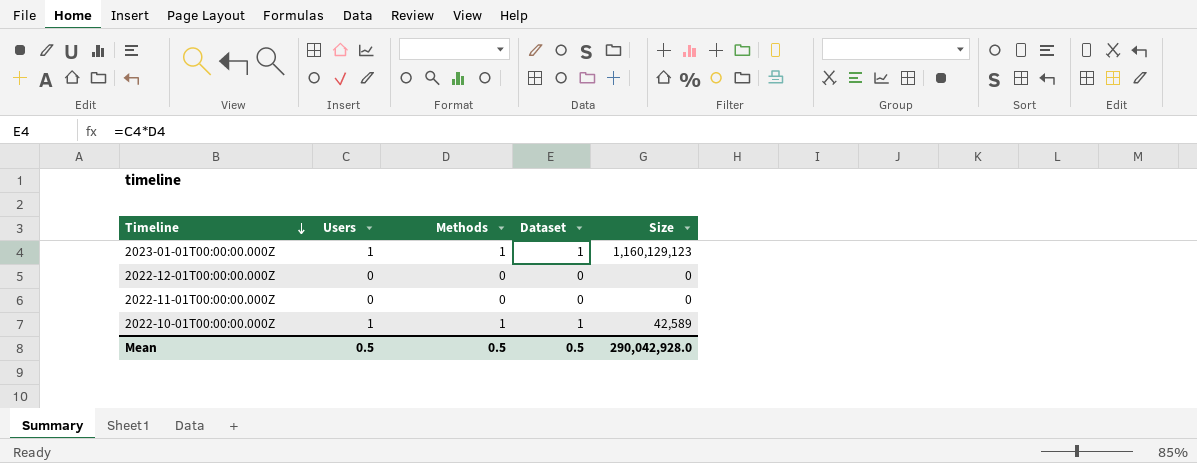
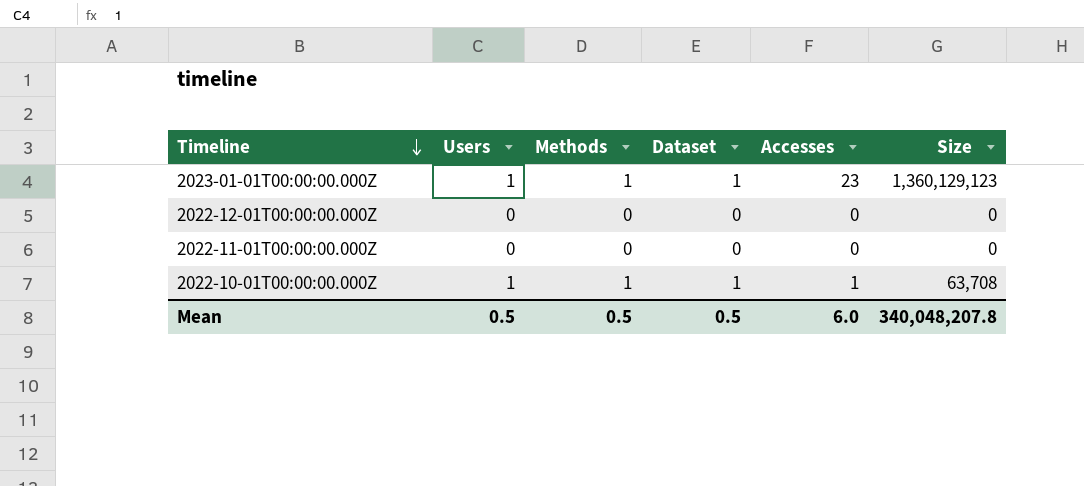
column Accesses | position: none -> 5
2023-01-01T00:00:00.000Z | Size: 1,160,129,123 -> 1,360,129,123
2022-10-01T00:00:00.000Z | Size: 42,589 -> 63,708
Mean | Size: 290,042,928.0 -> 340,048,207.8

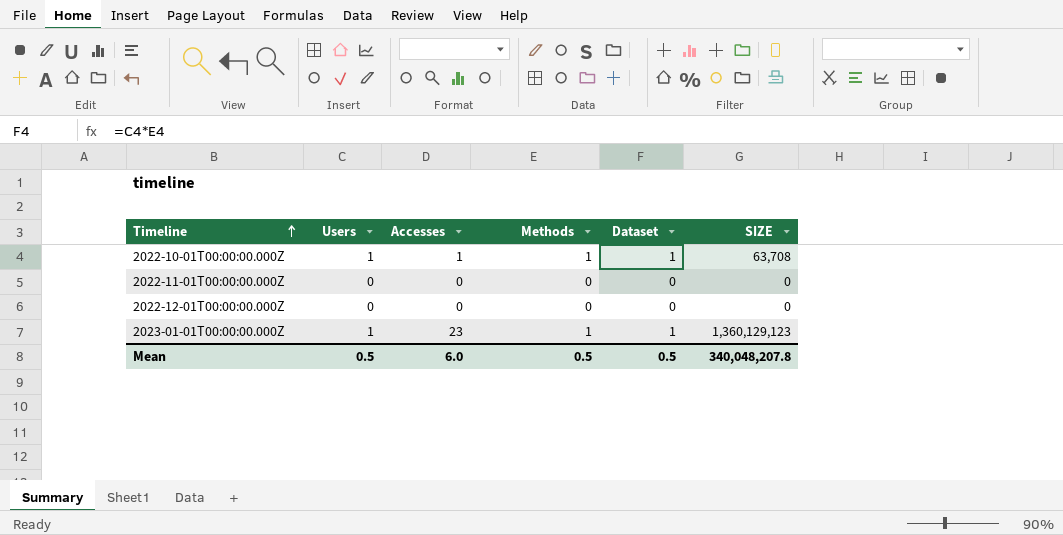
row order: Timeline descending -> Timeline ascending
column Accesses | position: 5 -> 3
column name: Size -> SIZE

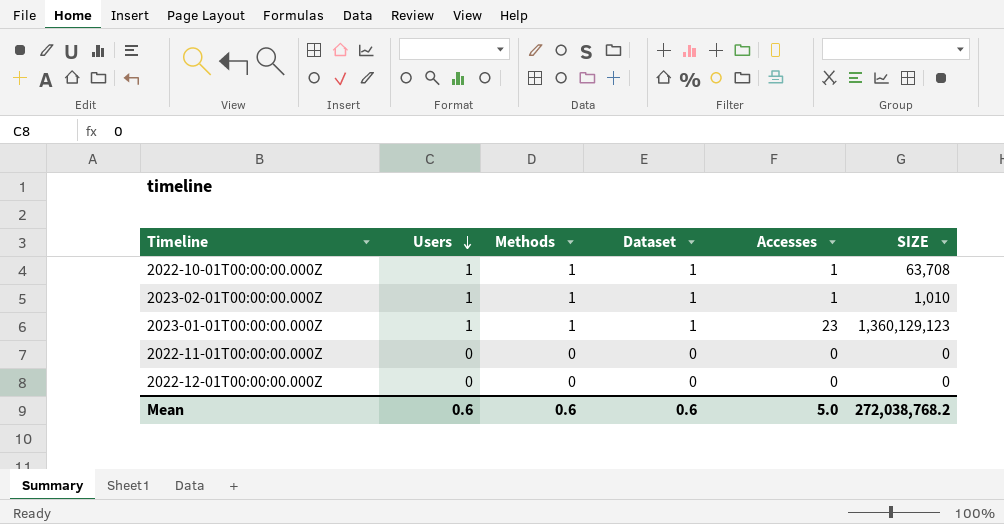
row order: Timeline ascending -> Users descending
column Accesses | position: 3 -> 5
row 2023-02-01T00:00:00.000Z: none -> 1 | 1 | 1 | 1 | 1,010
Mean | Users: 0.5 -> 0.6
Mean | Methods: 0.5 -> 0.6
Mean | Dataset: 0.5 -> 0.6
Mean | Accesses: 6.0 -> 5.0
Mean | SIZE: 340,048,207.8 -> 272,038,768.2

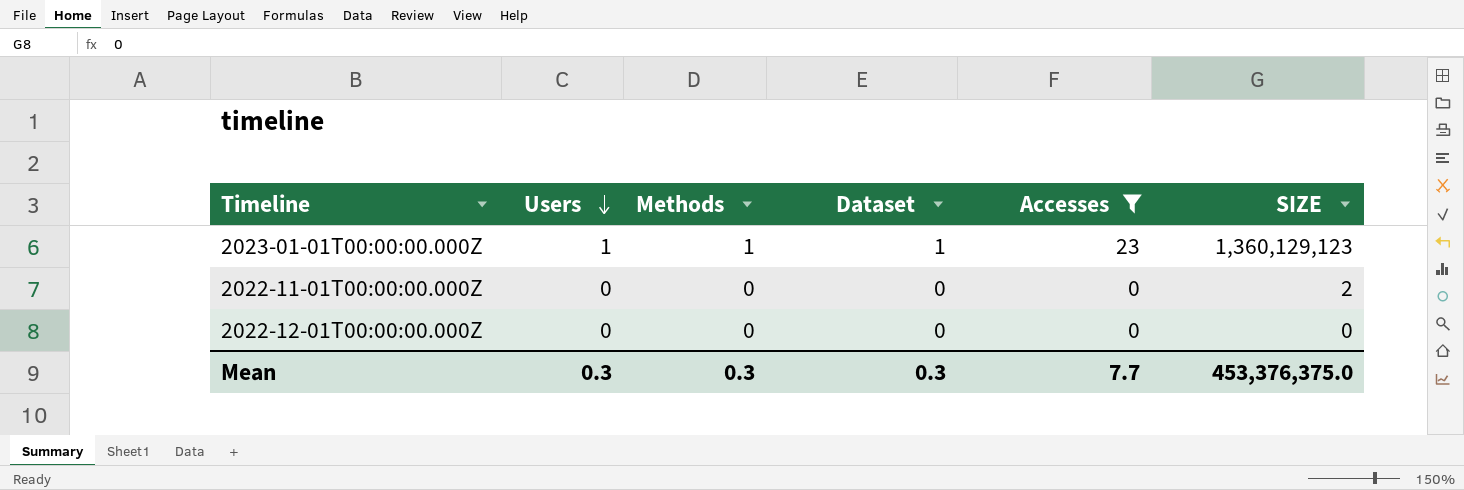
filter: none -> Accesses != 1
2022-11-01T00:00:00.000Z | SIZE: 0 -> 2
Mean | Users: 0.6 -> 0.3
Mean | Methods: 0.6 -> 0.3
Mean | Dataset: 0.6 -> 0.3
Mean | Accesses: 5.0 -> 7.7
Mean | SIZE: 272,038,768.2 -> 453,376,375.0

